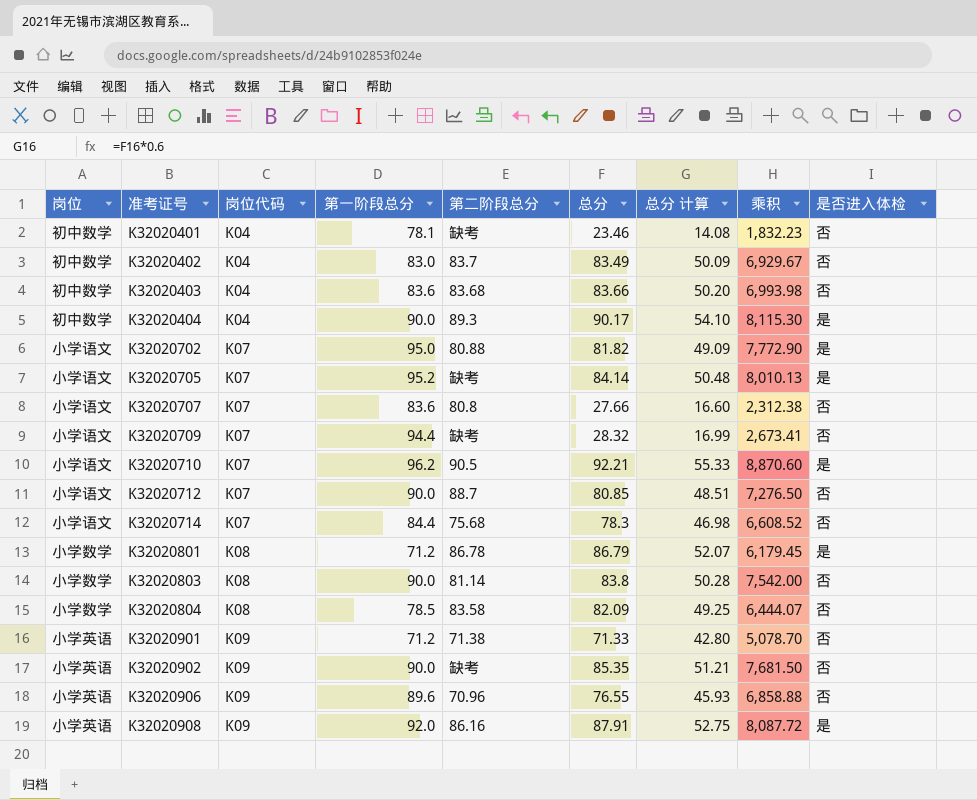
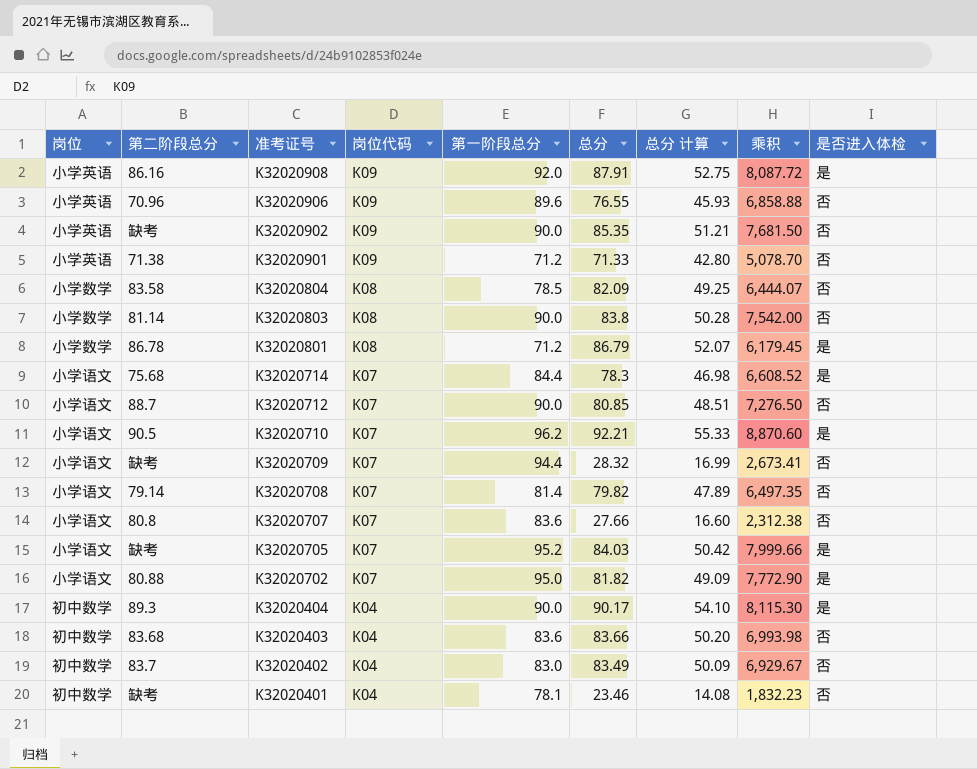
row order: 准考证号 ascending -> 准考证号 descending
column 第二阶段总分 | position: 5 -> 2
K32020714 | 是否进入体检: 否 -> 是
row K32020708: none -> 小学语文 | 79.14 | K07 | 81.4 | 79.82 | 47.89 | 6,497.35 | 否
K32020705 | 总分: 84.14 -> 84.03
K32020705 | 总分 计算: 50.48 -> 50.42
K32020705 | 乘积: 8,010.13 -> 7,999.66

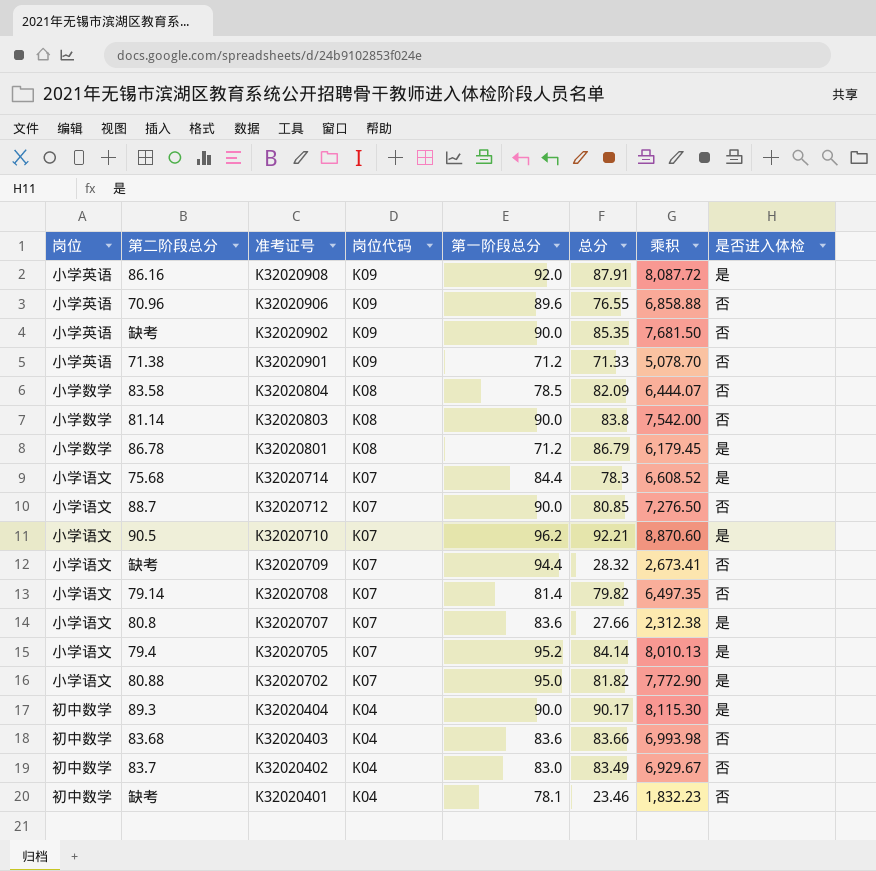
column 总分 计算 | formula: [总分] * 0.6 -> none
K32020707 | 是否进入体检: 否 -> 是
K32020705 | 第二阶段总分: 缺考 -> 79.4
K32020705 | 总分: 84.03 -> 84.14
K32020705 | 乘积: 7,999.66 -> 8,010.13

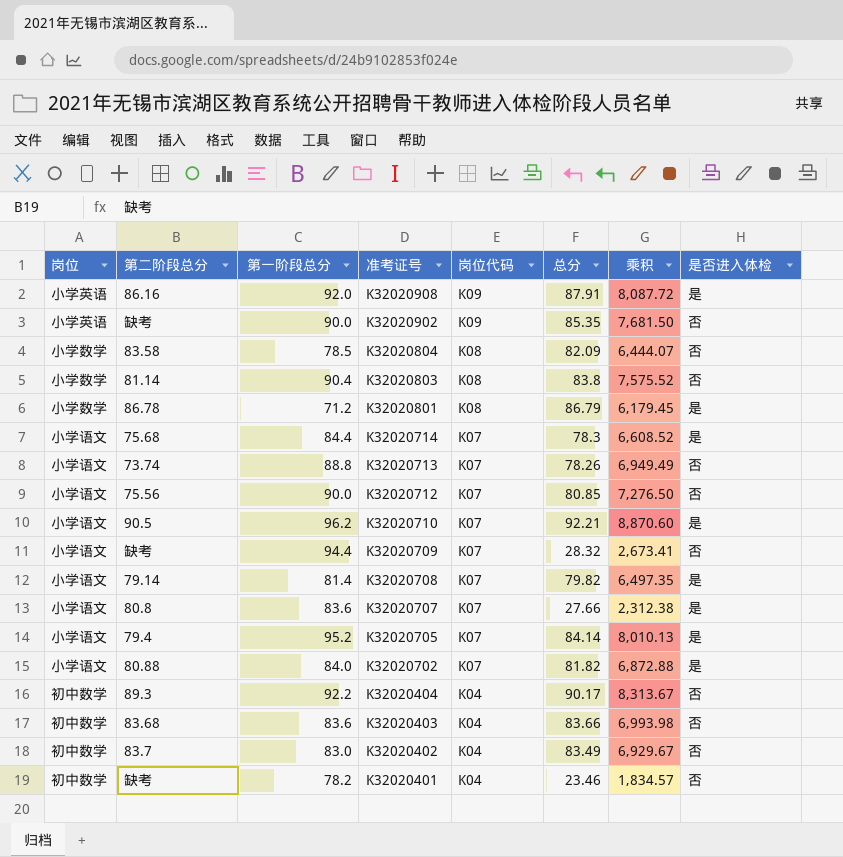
column 第一阶段总分 | position: 5 -> 3
row K32020906: 小学英语 | 70.96 | K09 | 89.6 | 76.55 | 6,858.88 | 否 -> none
row K32020901: 小学英语 | 71.38 | K09 | 71.2 | 71.33 | 5,078.70 | 否 -> none
K32020803 | 第一阶段总分: 90.0 -> 90.4
K32020803 | 乘积: 7,542.00 -> 7,575.52
row K32020713: none -> 小学语文 | 73.74 | 88.8 | K07 | 78.26 | 6,949.49 | 否
K32020712 | 第二阶段总分: 88.7 -> 75.56
K32020708 | 是否进入体检: 否 -> 是
K32020702 | 第一阶段总分: 95.0 -> 84.0
K32020702 | 乘积: 7,772.90 -> 6,872.88
K32020404 | 第一阶段总分: 90.0 -> 92.2
K32020404 | 乘积: 8,115.30 -> 8,313.67
K32020404 | 是否进入体检: 是 -> 否
K32020401 | 第一阶段总分: 78.1 -> 78.2
K32020401 | 乘积: 1,832.23 -> 1,834.57

